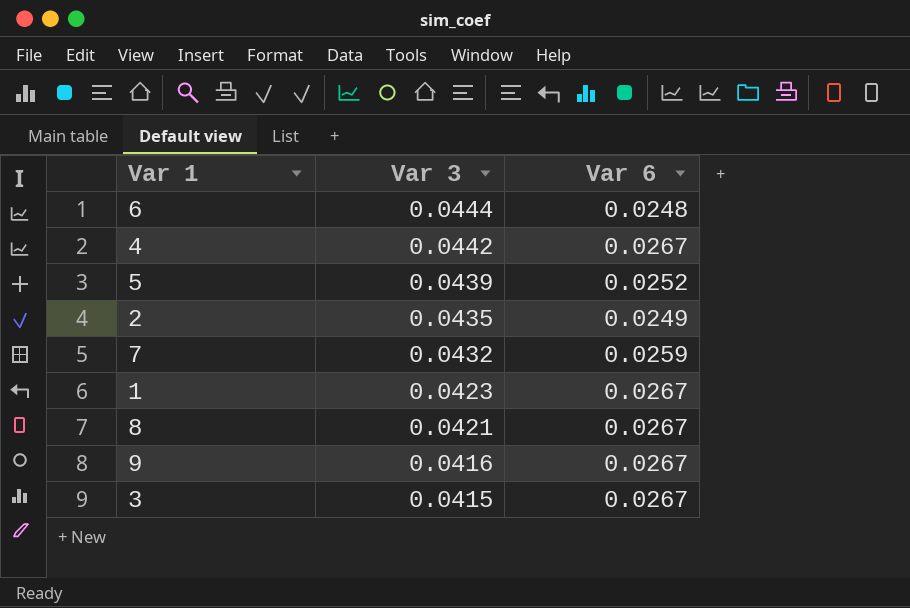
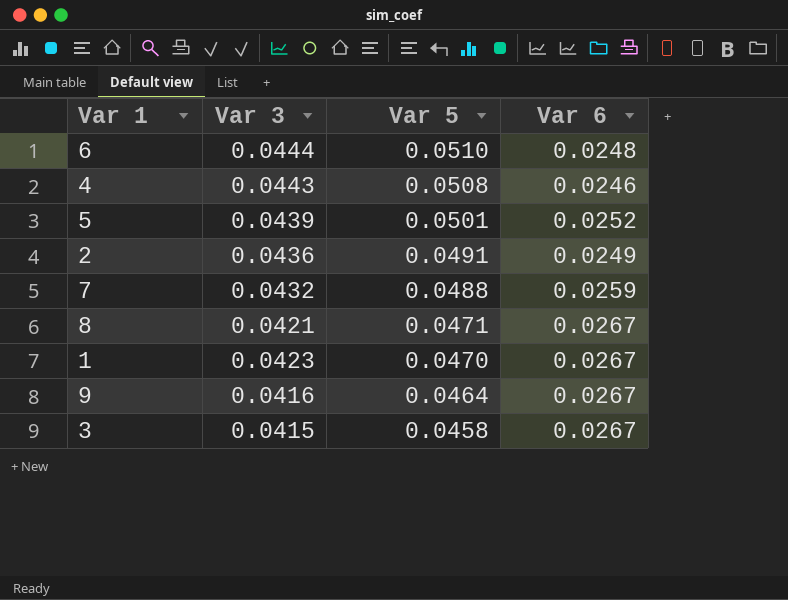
row order: Var 3 descending -> Var 5 descending
column Var 5 | position: none -> 3
4 | Var 3: 0.0442 -> 0.0443
4 | Var 6: 0.0267 -> 0.0246
2 | Var 3: 0.0435 -> 0.0436

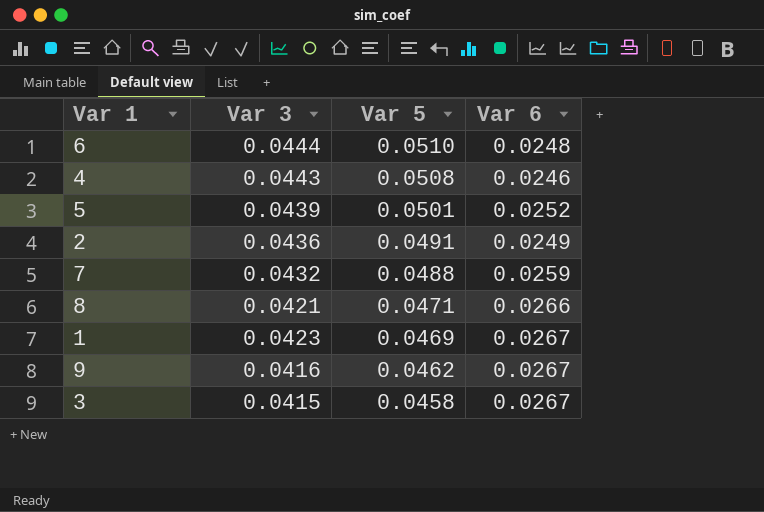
8 | Var 6: 0.0267 -> 0.0266
1 | Var 5: 0.0470 -> 0.0469
9 | Var 5: 0.0464 -> 0.0462

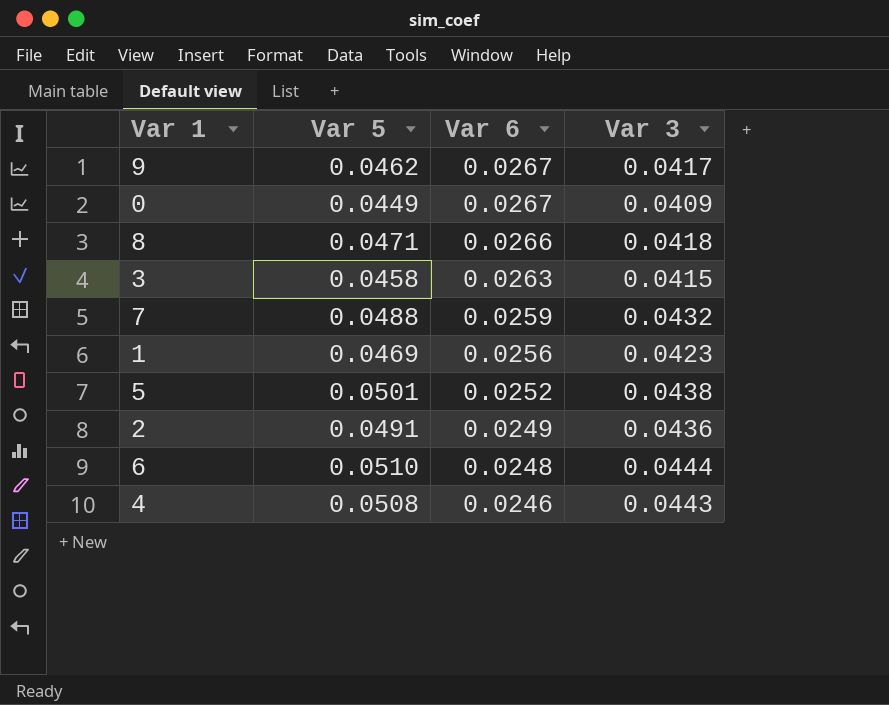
row order: Var 5 descending -> Var 6 descending
column Var 3 | position: 2 -> 4
9 | Var 3: 0.0416 -> 0.0417
row 0: none -> 0.0449 | 0.0267 | 0.0409
8 | Var 3: 0.0421 -> 0.0418
3 | Var 6: 0.0267 -> 0.0263
1 | Var 6: 0.0267 -> 0.0256
5 | Var 3: 0.0439 -> 0.0438

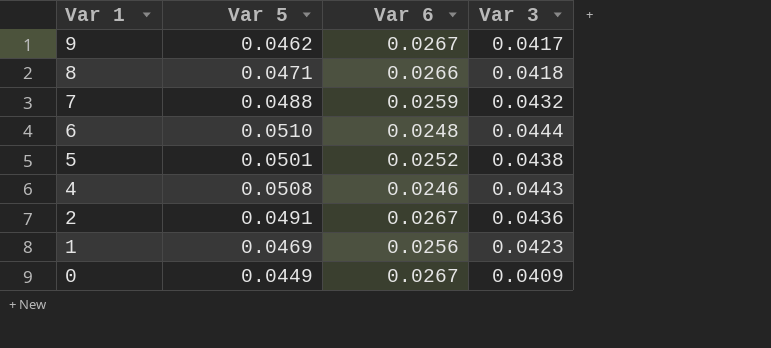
row order: Var 6 descending -> Var 1 descending
row 3: 0.0458 | 0.0263 | 0.0415 -> none
2 | Var 6: 0.0249 -> 0.0267

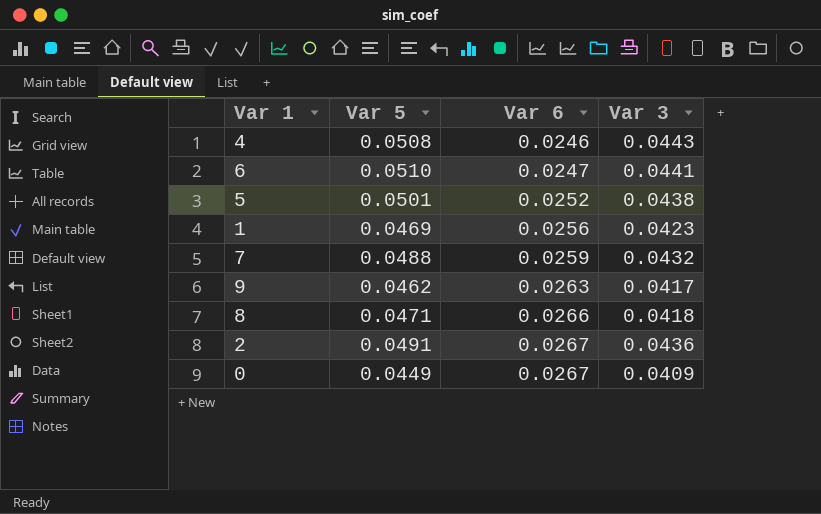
row order: Var 1 descending -> Var 6 ascending
6 | Var 6: 0.0248 -> 0.0247
6 | Var 3: 0.0444 -> 0.0441
9 | Var 6: 0.0267 -> 0.0263

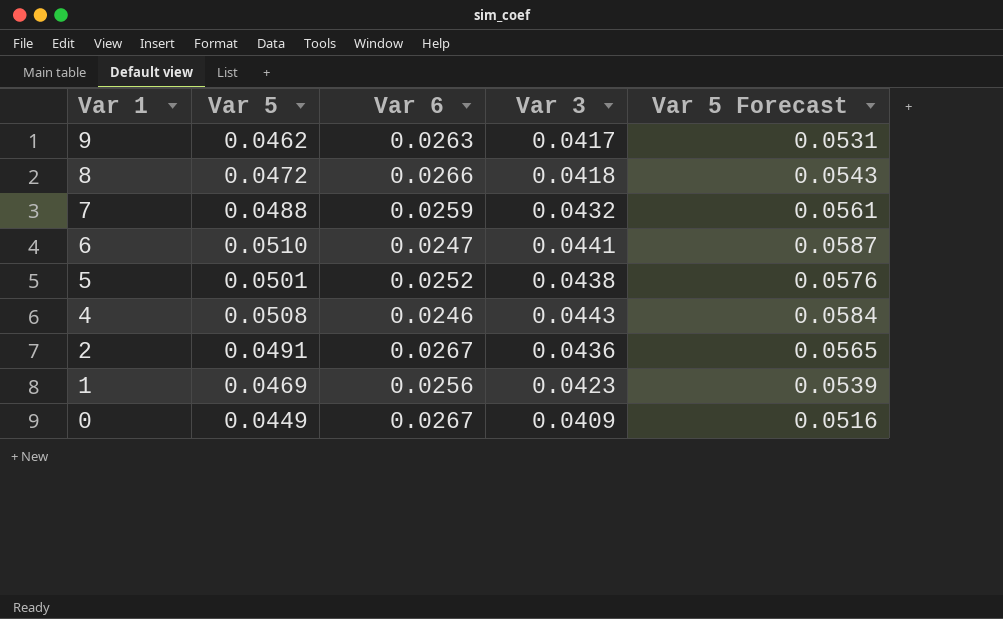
row order: Var 6 ascending -> Var 1 descending
column Var 5 Forecast | formula: none -> [Var 5] * 1.15
8 | Var 5: 0.0471 -> 0.0472

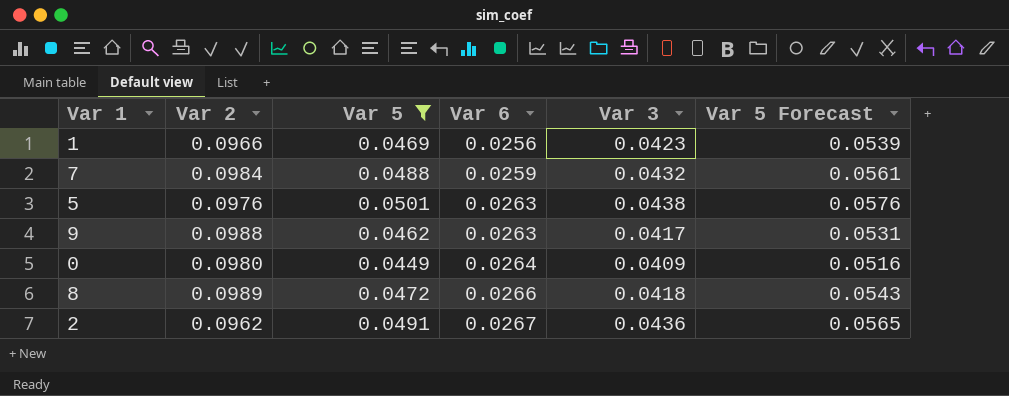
filter: none -> Var 5 <= 0.0501
row order: Var 1 descending -> Var 6 ascending
column Var 2 | position: none -> 2
5 | Var 6: 0.0252 -> 0.0263
0 | Var 6: 0.0267 -> 0.0264

